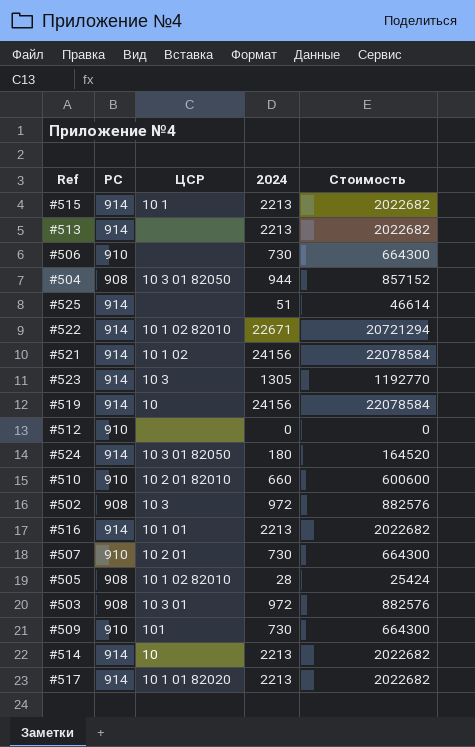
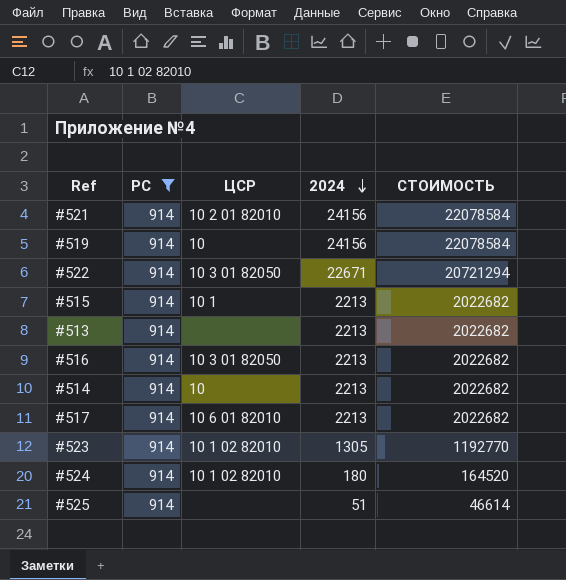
filter: none -> РС = 914
row order: none -> 2024 descending
column name: Стоимость -> СТОИМОСТЬ
#521 | ЦСР: 10 1 02 -> 10 2 01 82010
#522 | ЦСР: 10 1 02 82010 -> 10 3 01 82050
#516 | ЦСР: 10 1 01 -> 10 3 01 82050
#517 | ЦСР: 10 1 01 82020 -> 10 6 01 82010
#523 | ЦСР: 10 3 -> 10 1 02 82010
#524 | ЦСР: 10 3 01 82050 -> 10 1 02 82010

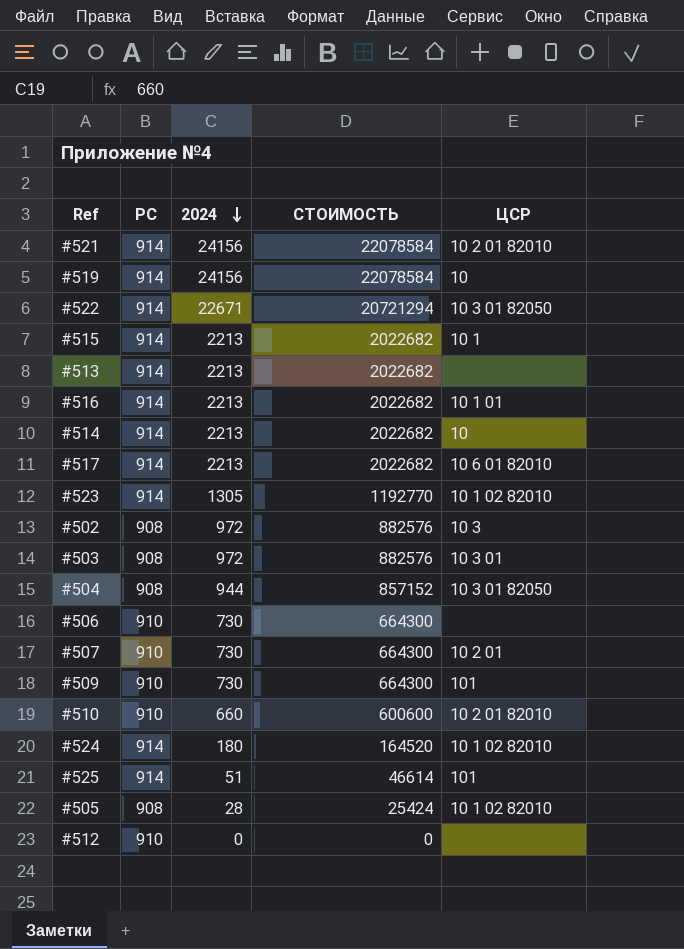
filter: РС = 914 -> none
column ЦСР | position: 3 -> 5
#516 | ЦСР: 10 3 01 82050 -> 10 1 01
#525 | ЦСР: none -> 101

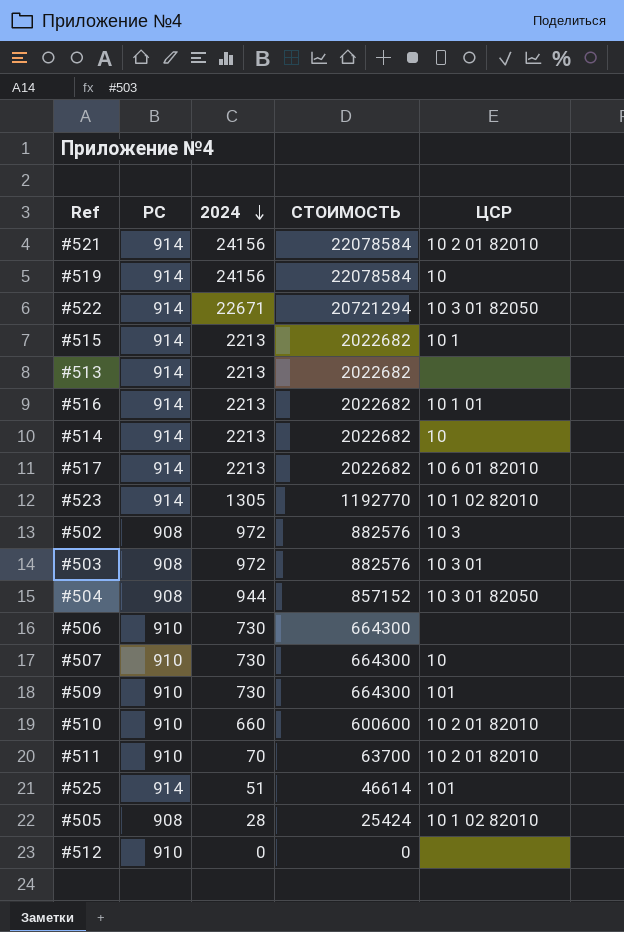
row #524: 914 | 180 | 164520 | 10 1 02 82010 -> none
#507 | ЦСР: 10 2 01 -> 10
row #511: none -> 910 | 70 | 63700 | 10 2 01 82010

